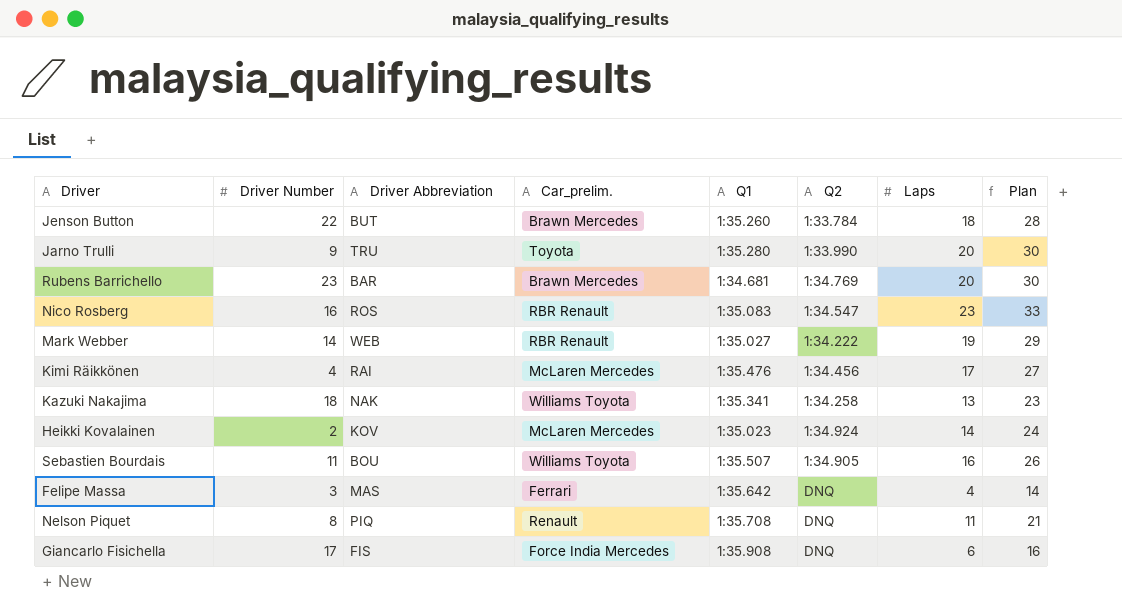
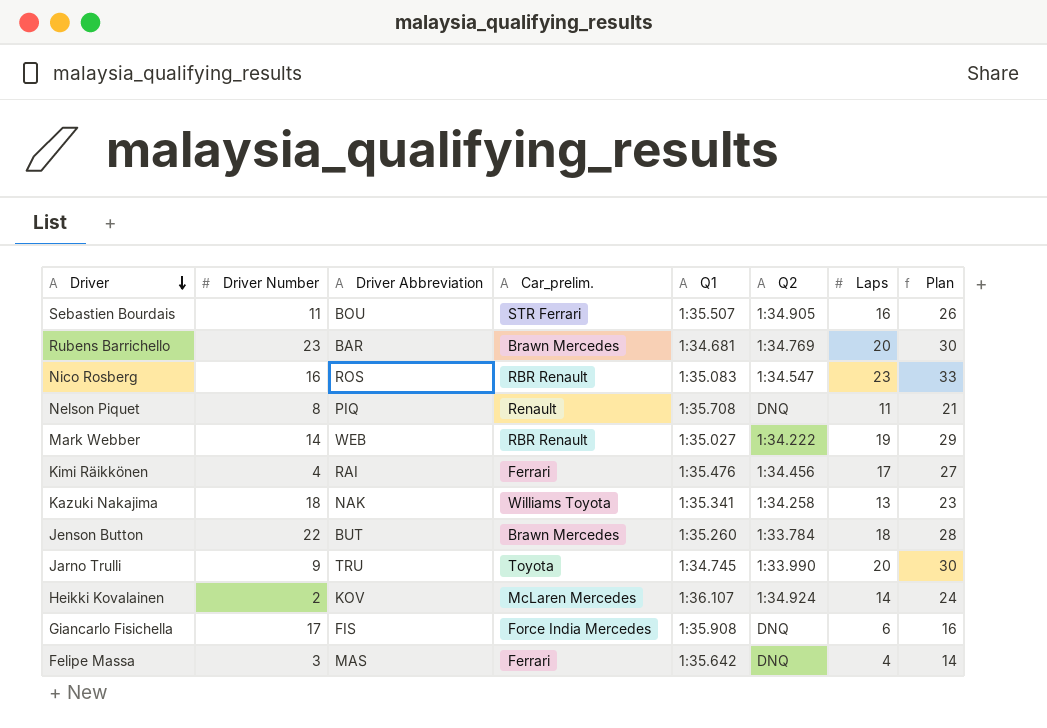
row order: none -> Driver descending
Sebastien Bourdais | Car_prelim.: Williams Toyota -> STR Ferrari
Kimi Räikkönen | Car_prelim.: McLaren Mercedes -> Ferrari
Jarno Trulli | Q1: 1:35.280 -> 1:34.745
Heikki Kovalainen | Q1: 1:35.023 -> 1:36.107

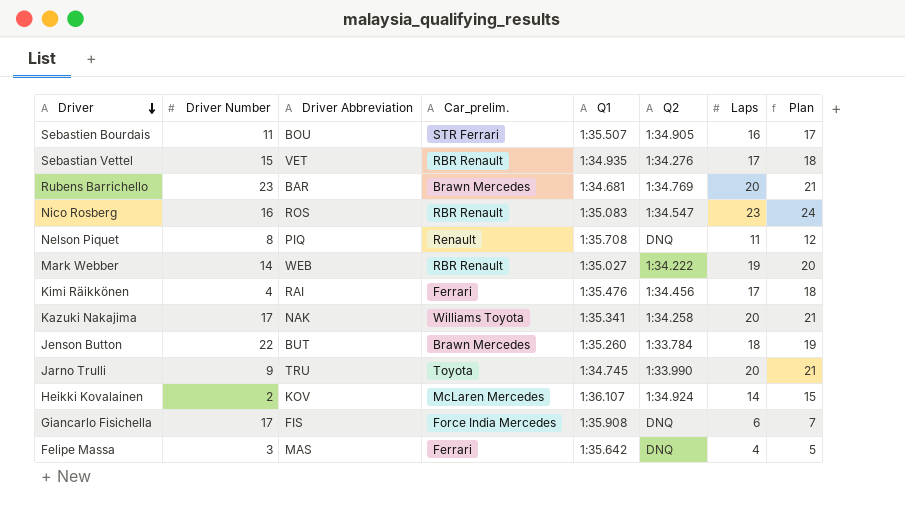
column Plan | formula: [Laps] + 10 -> [Laps] + 1
row Sebastian Vettel: none -> 15 | VET | RBR Renault | 1:34.935 | 1:34.276 | 17 | 18
Kazuki Nakajima | Driver Number: 18 -> 17
Kazuki Nakajima | Laps: 13 -> 20

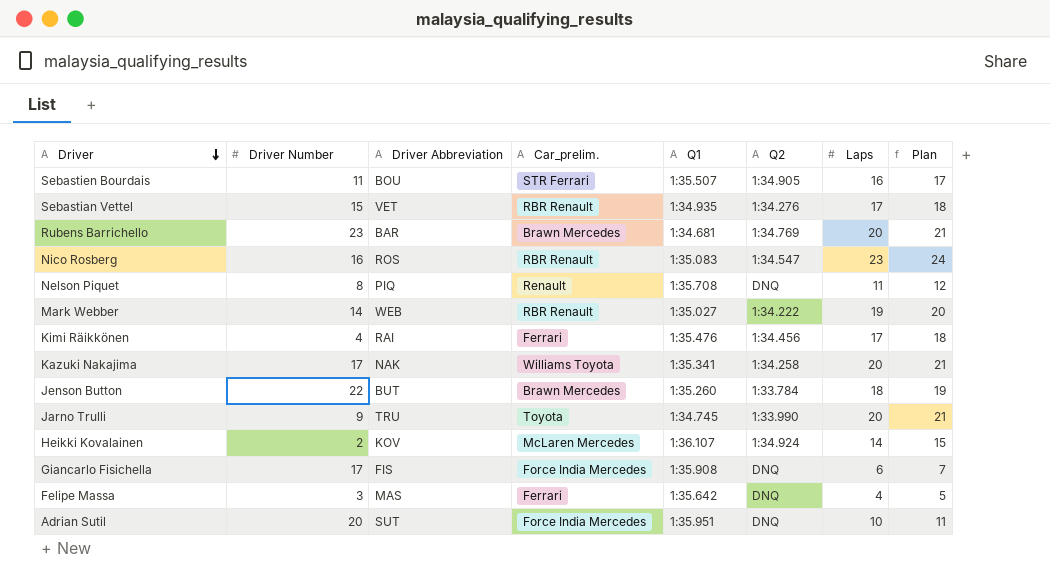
row Adrian Sutil: none -> 20 | SUT | Force India Mercedes | 1:35.951 | DNQ | 10 | 11

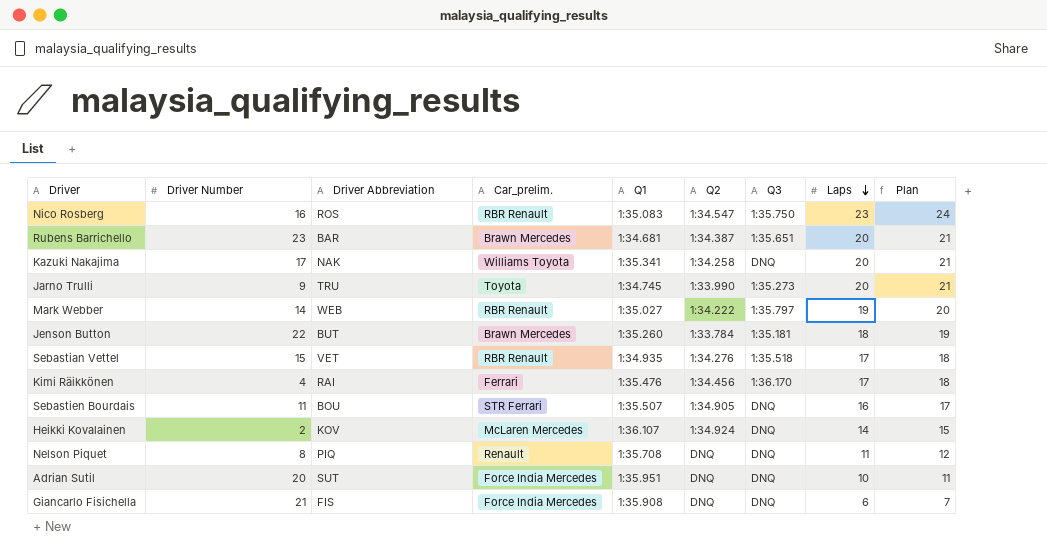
row order: Driver descending -> Laps descending
column Q3 | position: none -> 7
row Felipe Massa: 3 | MAS | Ferrari | 1:35.642 | DNQ | 4 | 5 -> none
Rubens Barrichello | Q2: 1:34.769 -> 1:34.387
Giancarlo Fisichella | Driver Number: 17 -> 21

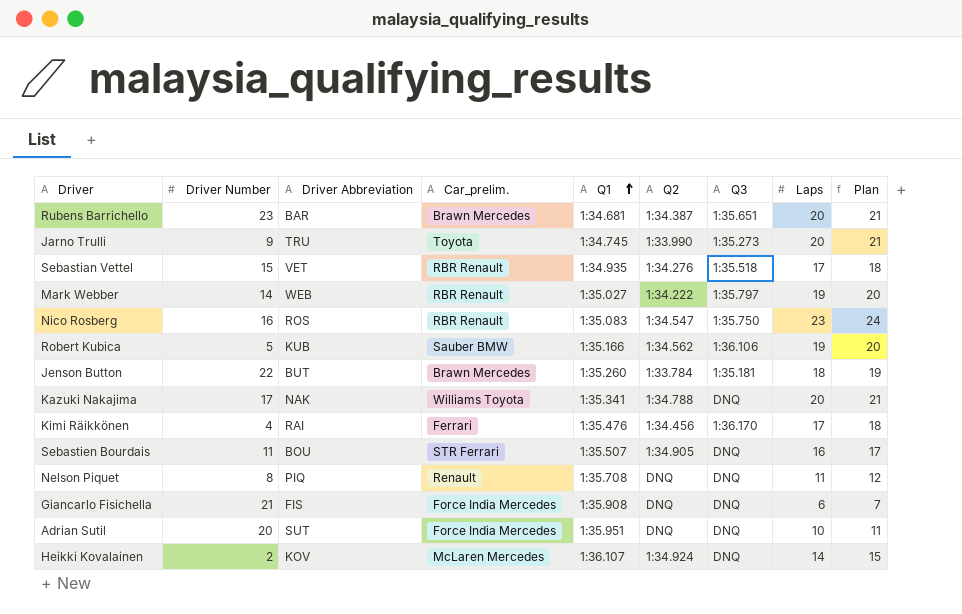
row order: Laps descending -> Q1 ascending
row Robert Kubica: none -> 5 | KUB | Sauber BMW | 1:35.166 | 1:34.562 | 1:36.106 | 19 | 20
Kazuki Nakajima | Q2: 1:34.258 -> 1:34.788

